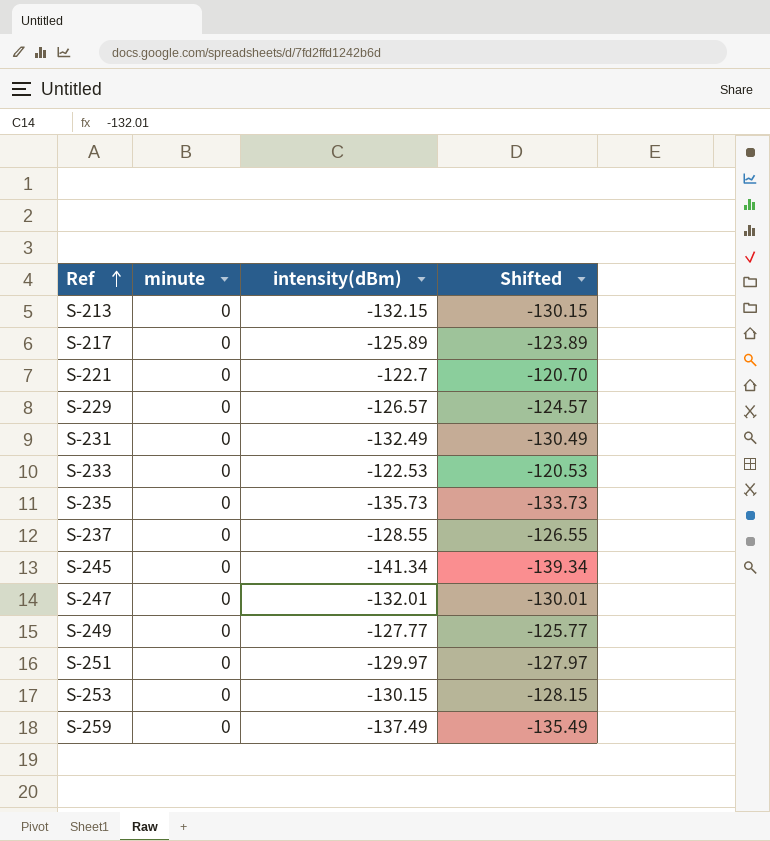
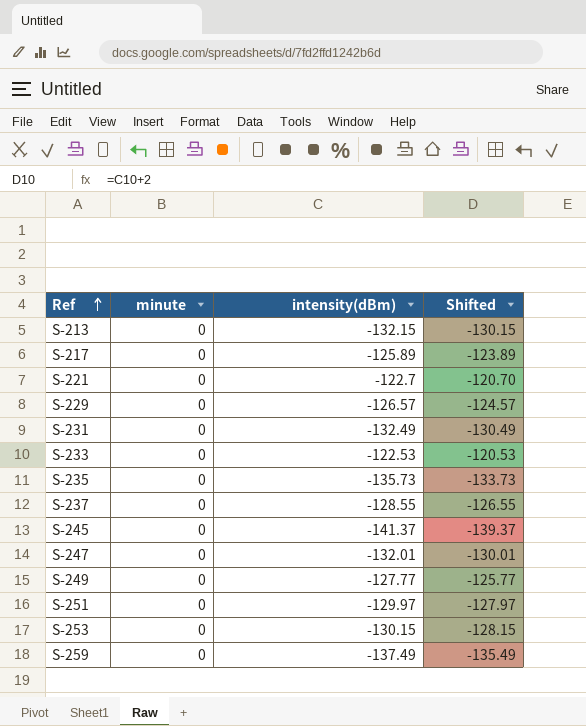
S-245 | intensity(dBm): -141.34 -> -141.37
S-245 | Shifted: -139.34 -> -139.37

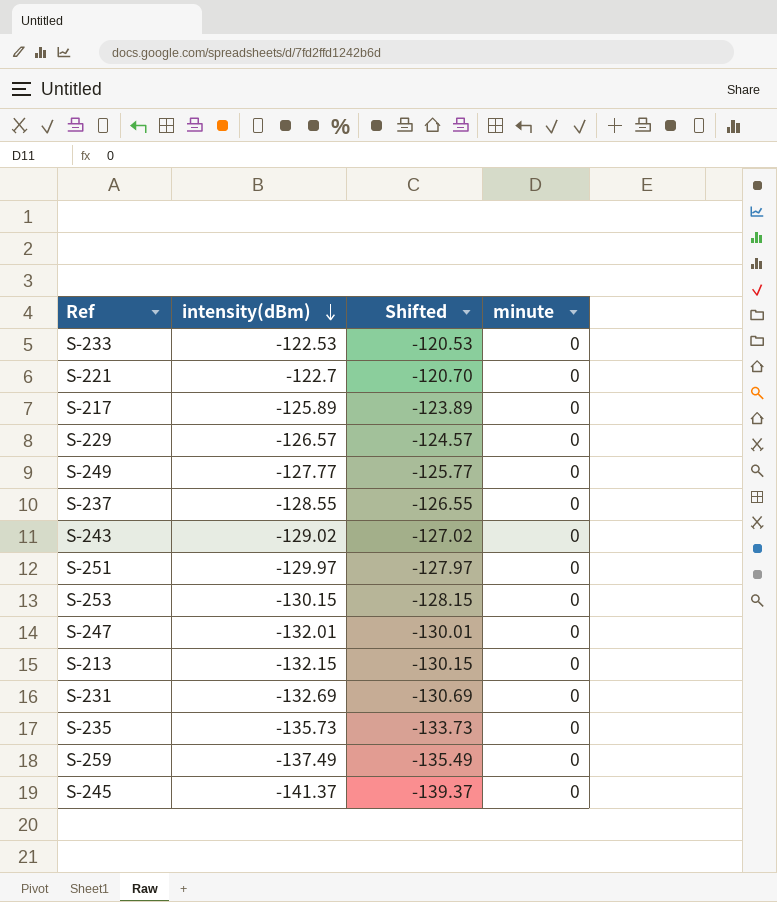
row order: Ref ascending -> intensity(dBm) descending
column minute | position: 2 -> 4
row S-243: none -> -129.02 | -127.02 | 0
S-231 | intensity(dBm): -132.49 -> -132.69
S-231 | Shifted: -130.49 -> -130.69

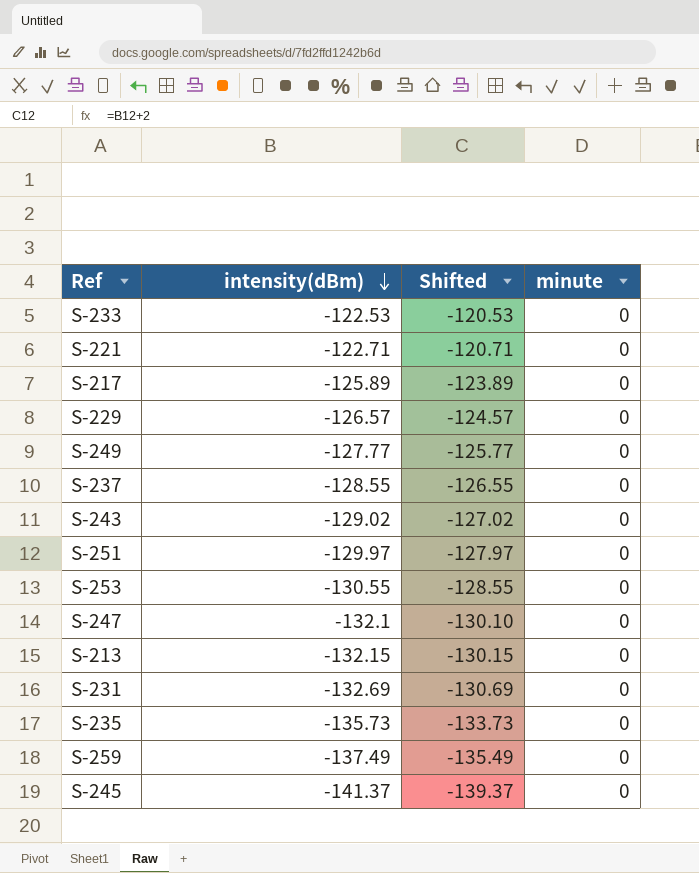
S-221 | intensity(dBm): -122.7 -> -122.71
S-221 | Shifted: -120.70 -> -120.71
S-253 | intensity(dBm): -130.15 -> -130.55
S-253 | Shifted: -128.15 -> -128.55
S-247 | intensity(dBm): -132.01 -> -132.1
S-247 | Shifted: -130.01 -> -130.10

